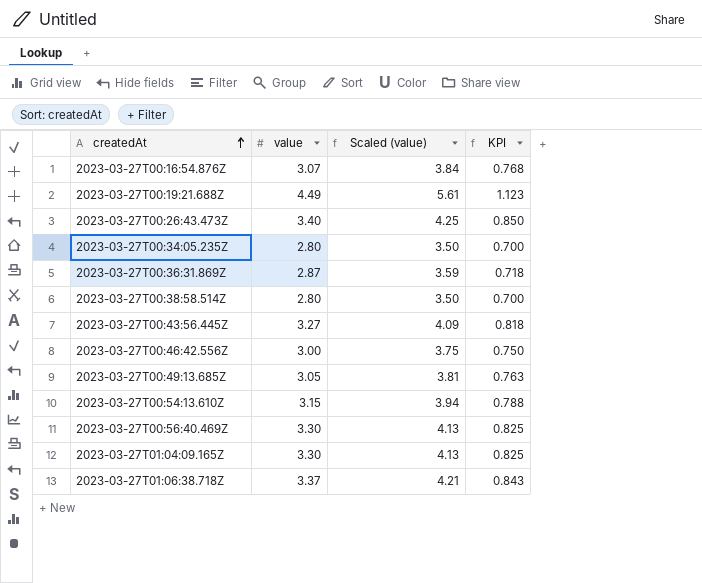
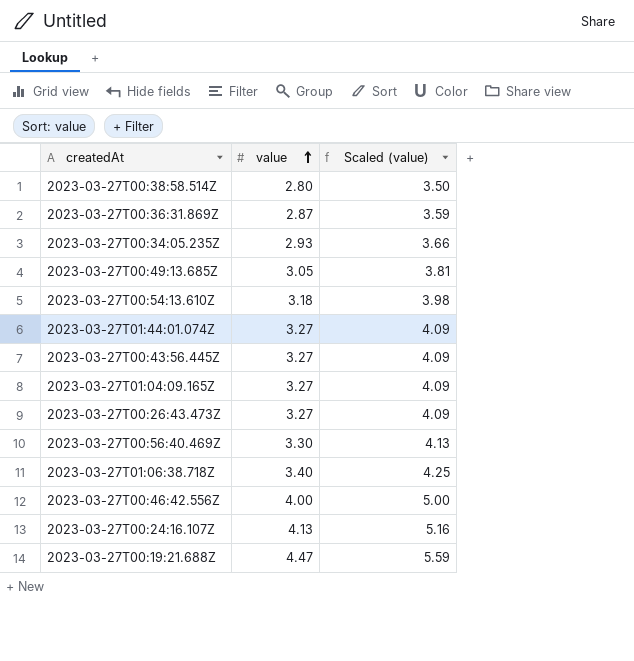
row order: createdAt ascending -> value ascending
column KPI | formula: [value] * 0.25 -> none
row 2023-03-27T00:16:54.876Z: 3.07 | 3.84 | 0.768 -> none
2023-03-27T00:34:05.235Z | value: 2.80 -> 2.93
2023-03-27T00:34:05.235Z | Scaled (value): 3.50 -> 3.66
2023-03-27T00:54:13.610Z | value: 3.15 -> 3.18
2023-03-27T00:54:13.610Z | Scaled (value): 3.94 -> 3.98
row 2023-03-27T01:44:01.074Z: none -> 3.27 | 4.09
2023-03-27T01:04:09.165Z | value: 3.30 -> 3.27
2023-03-27T01:04:09.165Z | Scaled (value): 4.13 -> 4.09
2023-03-27T00:26:43.473Z | value: 3.40 -> 3.27
2023-03-27T00:26:43.473Z | Scaled (value): 4.25 -> 4.09
2023-03-27T01:06:38.718Z | value: 3.37 -> 3.40
2023-03-27T01:06:38.718Z | Scaled (value): 4.21 -> 4.25
2023-03-27T00:46:42.556Z | value: 3.00 -> 4.00
2023-03-27T00:46:42.556Z | Scaled (value): 3.75 -> 5.00
row 2023-03-27T00:24:16.107Z: none -> 4.13 | 5.16
2023-03-27T00:19:21.688Z | value: 4.49 -> 4.47
2023-03-27T00:19:21.688Z | Scaled (value): 5.61 -> 5.59

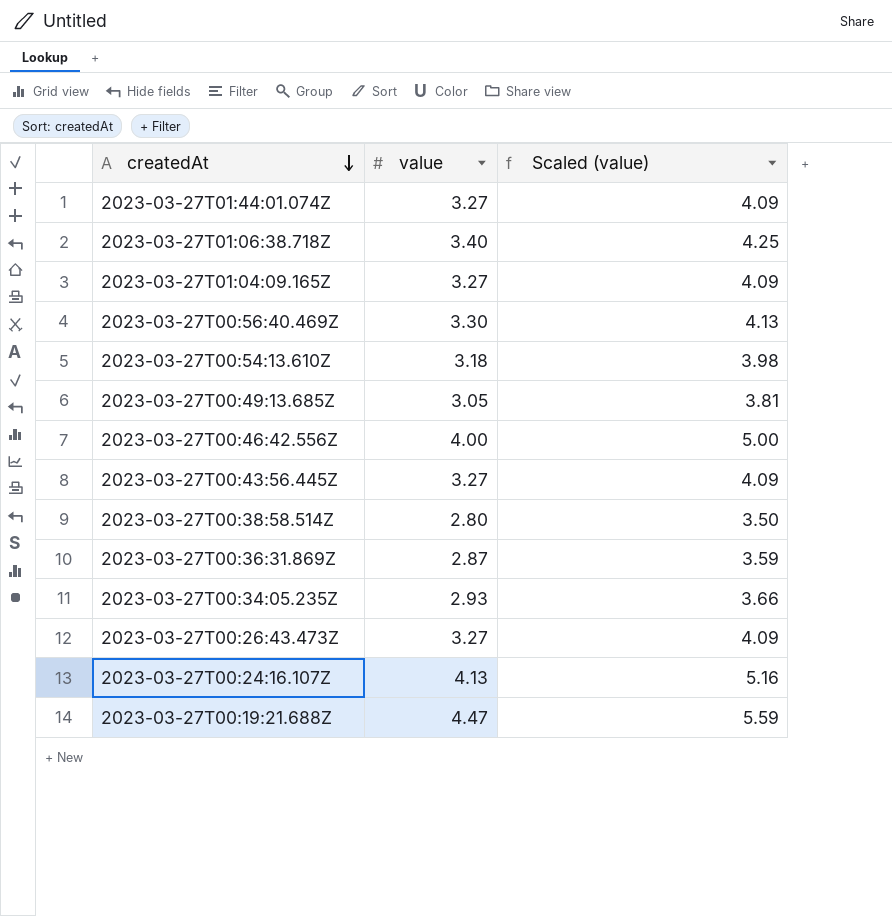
row order: value ascending -> createdAt descending

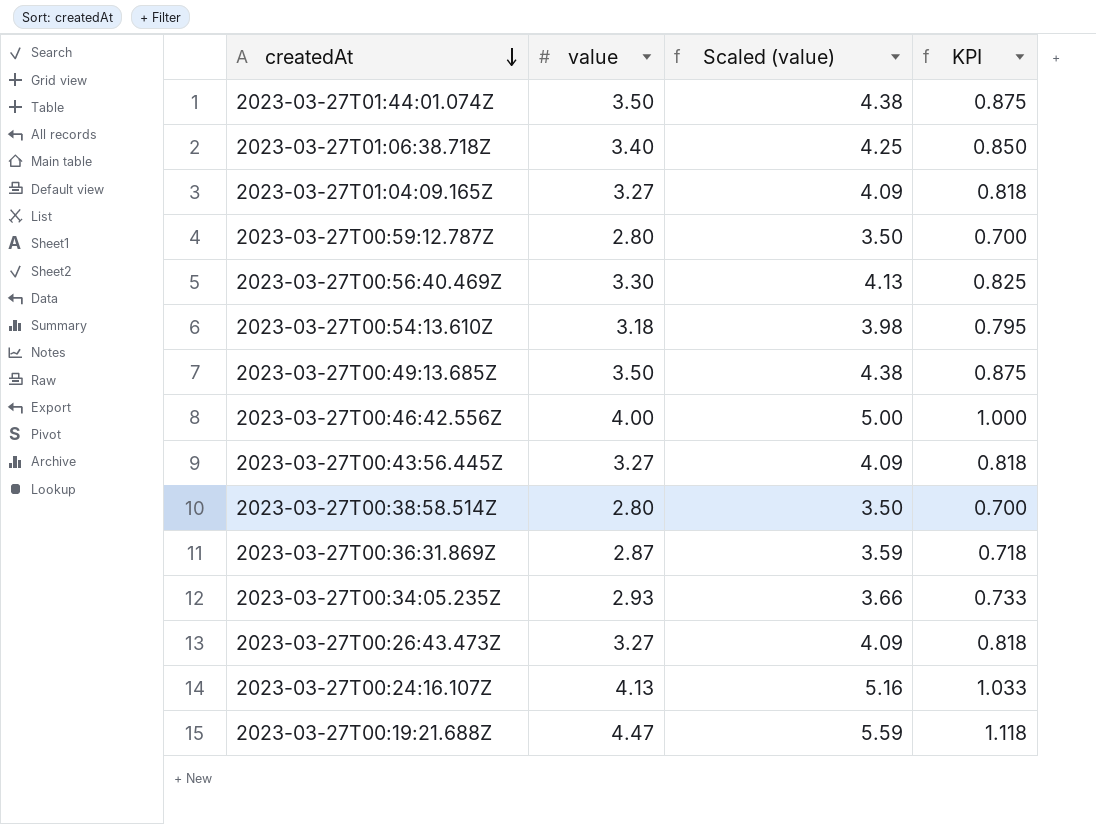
column KPI | formula: none -> [value] * 0.25
2023-03-27T01:44:01.074Z | value: 3.27 -> 3.50
2023-03-27T01:44:01.074Z | Scaled (value): 4.09 -> 4.38
row 2023-03-27T00:59:12.787Z: none -> 2.80 | 3.50 | 0.700
2023-03-27T00:49:13.685Z | value: 3.05 -> 3.50
2023-03-27T00:49:13.685Z | Scaled (value): 3.81 -> 4.38

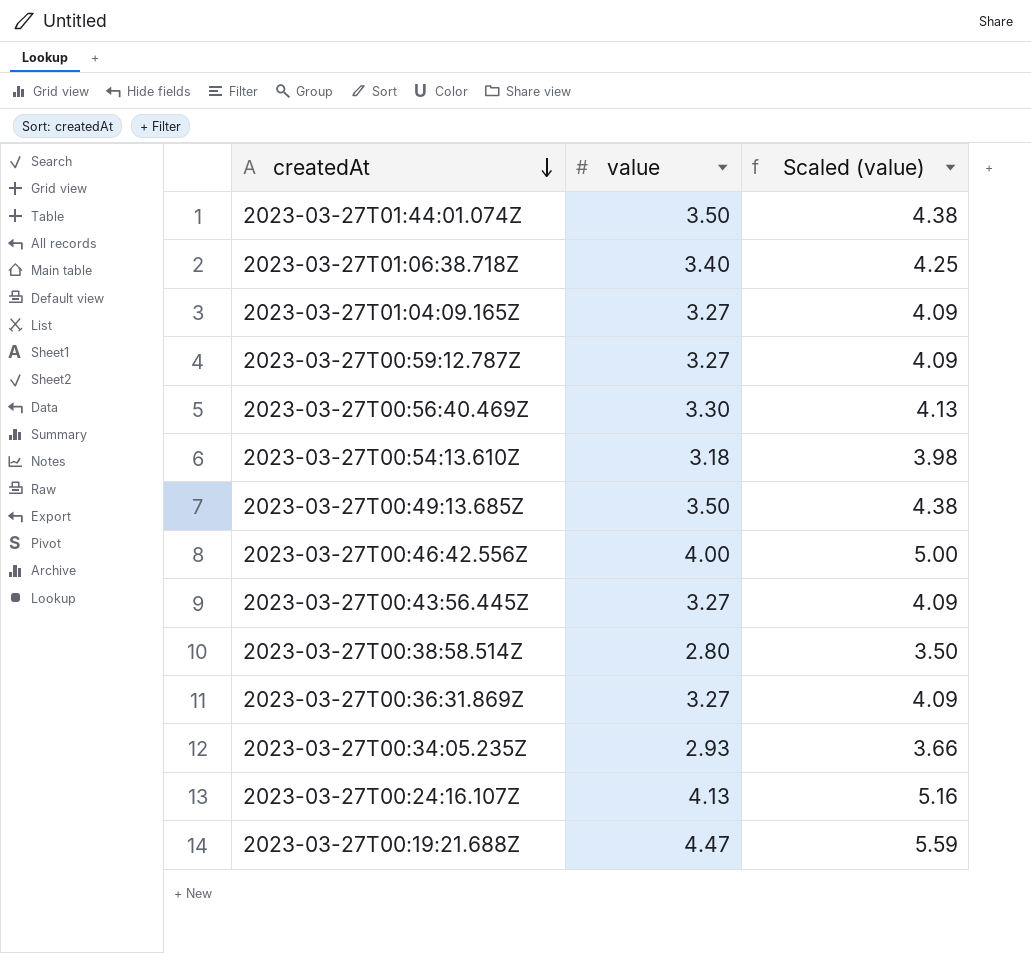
column KPI | formula: [value] * 0.25 -> none
row 2023-03-27T00:26:43.473Z: 3.27 | 4.09 | 0.818 -> none
2023-03-27T00:59:12.787Z | value: 2.80 -> 3.27
2023-03-27T00:59:12.787Z | Scaled (value): 3.50 -> 4.09
2023-03-27T00:36:31.869Z | value: 2.87 -> 3.27
2023-03-27T00:36:31.869Z | Scaled (value): 3.59 -> 4.09

